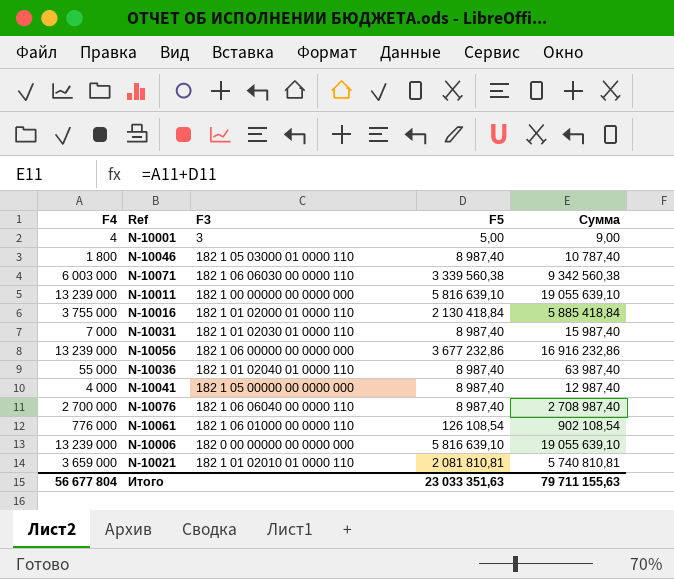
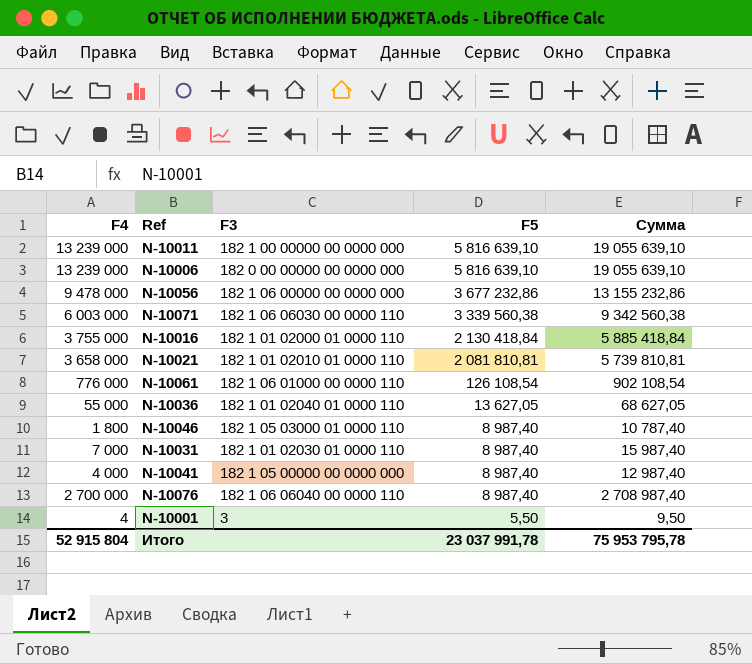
row order: none -> F5 descending
N-10056 | F4: 13 239 000 -> 9 478 000
N-10056 | Сумма: 16 916 232,86 -> 13 155 232,86
N-10021 | F4: 3 659 000 -> 3 658 000
N-10021 | Сумма: 5 740 810,81 -> 5 739 810,81
N-10036 | F5: 8 987,40 -> 13 627,05
N-10036 | Сумма: 63 987,40 -> 68 627,05
N-10001 | F5: 5,00 -> 5,50
N-10001 | Сумма: 9,00 -> 9,50
Итого | F4: 56 677 804 -> 52 915 804
Итого | F5: 23 033 351,63 -> 23 037 991,78
Итого | Сумма: 79 711 155,63 -> 75 953 795,78

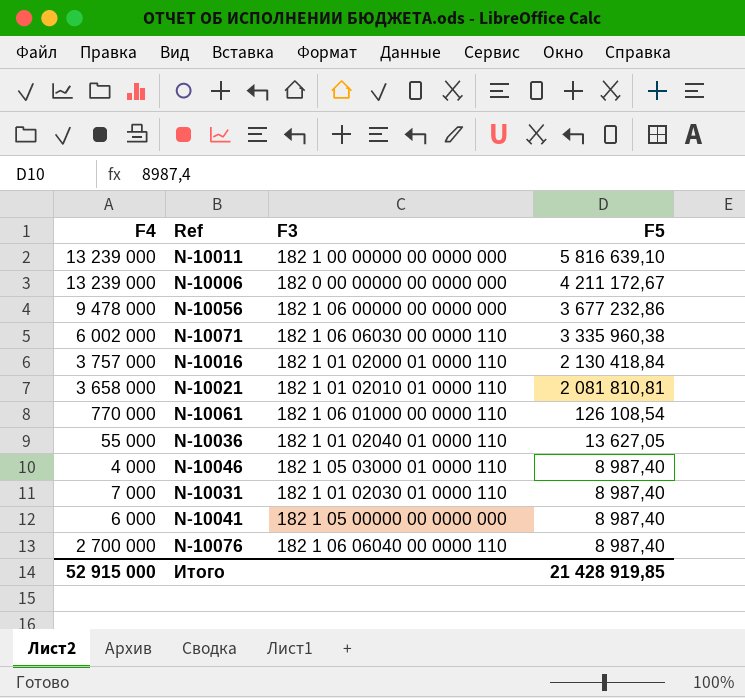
column Сумма | formula: [F4] + [F5] -> none
row N-10001: 4 | 3 | 5,50 | 9,50 -> none
N-10006 | F5: 5 816 639,10 -> 4 211 172,67
N-10071 | F4: 6 003 000 -> 6 002 000
N-10071 | F5: 3 339 560,38 -> 3 335 960,38
N-10016 | F4: 3 755 000 -> 3 757 000
N-10061 | F4: 776 000 -> 770 000
N-10046 | F4: 1 800 -> 4 000
N-10041 | F4: 4 000 -> 6 000
Итого | F4: 52 915 804 -> 52 915 000
Итого | F5: 23 037 991,78 -> 21 428 919,85

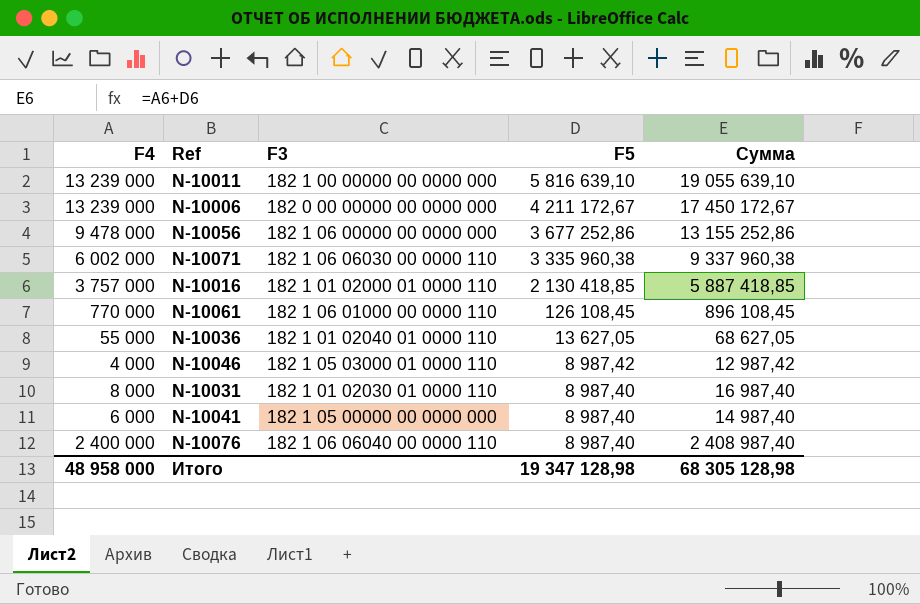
column Сумма | formula: none -> [F4] + [F5]
row N-10021: 3 658 000 | 182 1 01 02010 01 0000 110 | 2 081 810,81 -> none
N-10056 | F5: 3 677 232,86 -> 3 677 252,86
N-10016 | F5: 2 130 418,84 -> 2 130 418,85
N-10061 | F5: 126 108,54 -> 126 108,45
N-10046 | F5: 8 987,40 -> 8 987,42
N-10031 | F4: 7 000 -> 8 000
N-10076 | F4: 2 700 000 -> 2 400 000
Итого | F4: 52 915 000 -> 48 958 000
Итого | F5: 21 428 919,85 -> 19 347 128,98

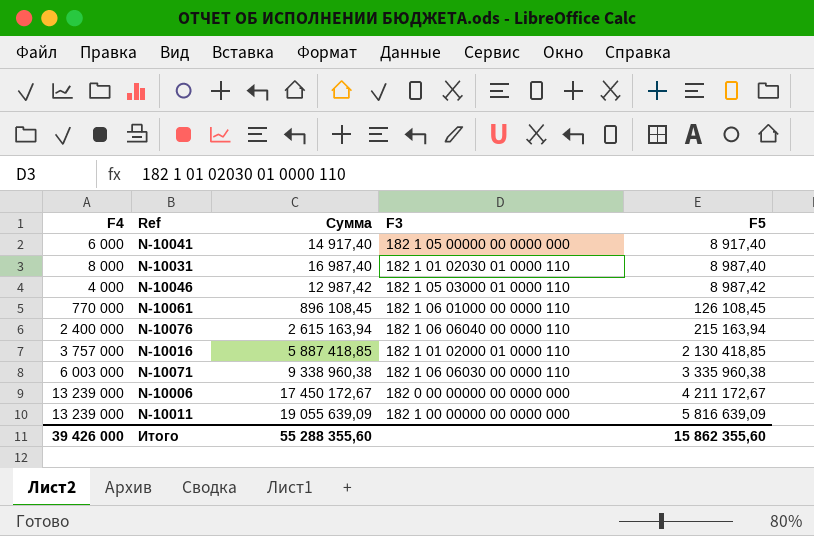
row order: F5 descending -> F5 ascending
column Сумма | position: 5 -> 3
row N-10056: 9 478 000 | 182 1 06 00000 00 0000 000 | 3 677 252,86 | 13 155 252,86 -> none
row N-10036: 55 000 | 182 1 01 02040 01 0000 110 | 13 627,05 | 68 627,05 -> none
N-10041 | Сумма: 14 987,40 -> 14 917,40
N-10041 | F5: 8 987,40 -> 8 917,40
N-10076 | Сумма: 2 408 987,40 -> 2 615 163,94
N-10076 | F5: 8 987,40 -> 215 163,94
N-10071 | F4: 6 002 000 -> 6 003 000
N-10071 | Сумма: 9 337 960,38 -> 9 338 960,38
N-10011 | Сумма: 19 055 639,10 -> 19 055 639,09
N-10011 | F5: 5 816 639,10 -> 5 816 639,09
Итого | F4: 48 958 000 -> 39 426 000
Итого | Сумма: 68 305 128,98 -> 55 288 355,60
Итого | F5: 19 347 128,98 -> 15 862 355,60

